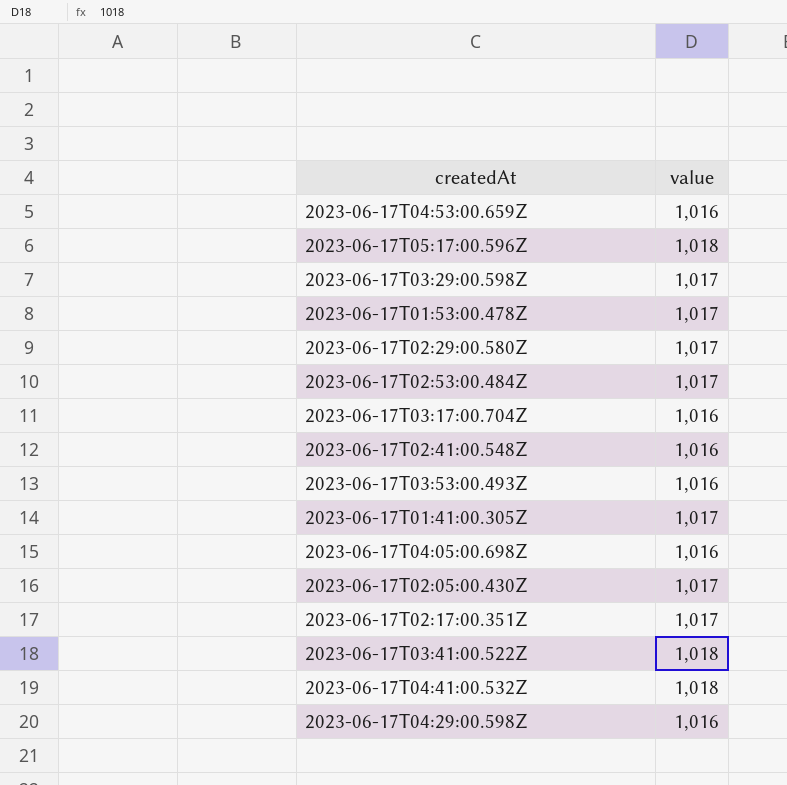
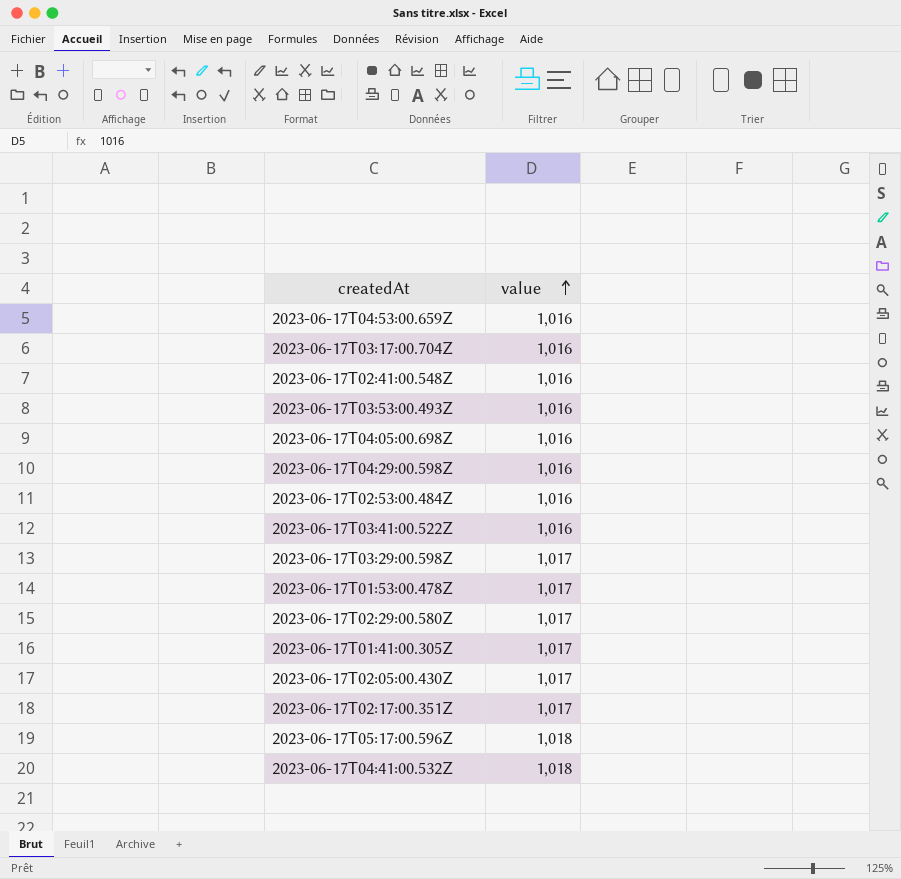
row order: none -> value ascending
2023-06-17T02:53:00.484Z | value: 1,017 -> 1,016
2023-06-17T03:41:00.522Z | value: 1,018 -> 1,016

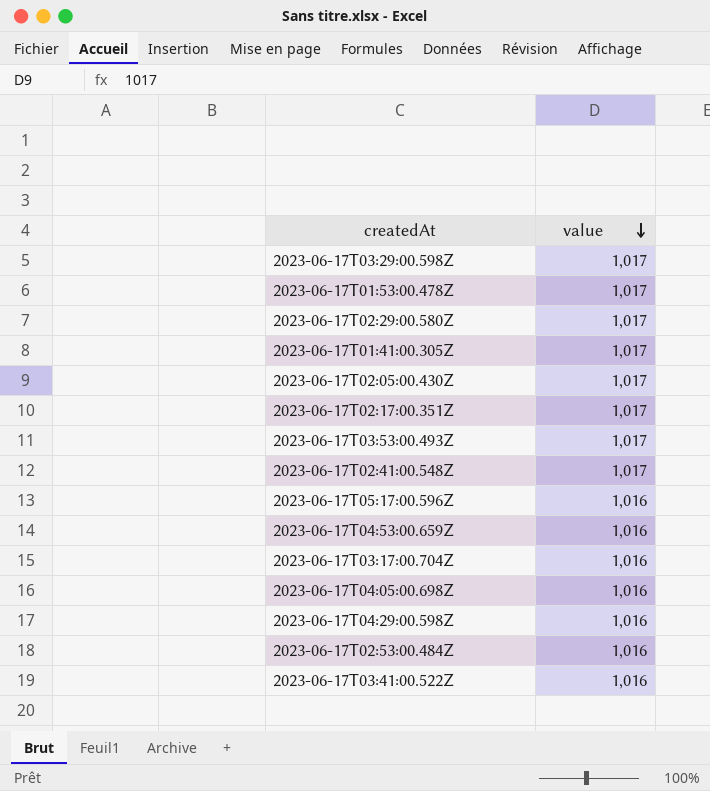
row order: value ascending -> value descending
row 2023-06-17T04:41:00.532Z: 1,018 -> none
2023-06-17T03:53:00.493Z | value: 1,016 -> 1,017
2023-06-17T02:41:00.548Z | value: 1,016 -> 1,017
2023-06-17T05:17:00.596Z | value: 1,018 -> 1,016

